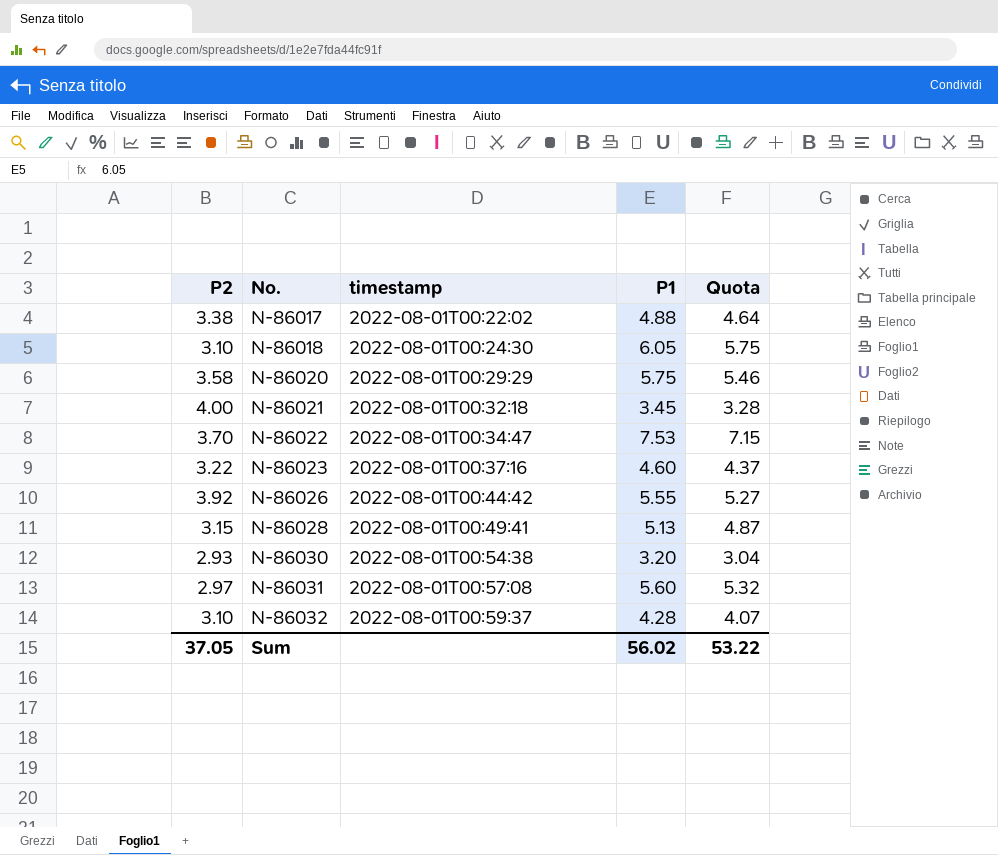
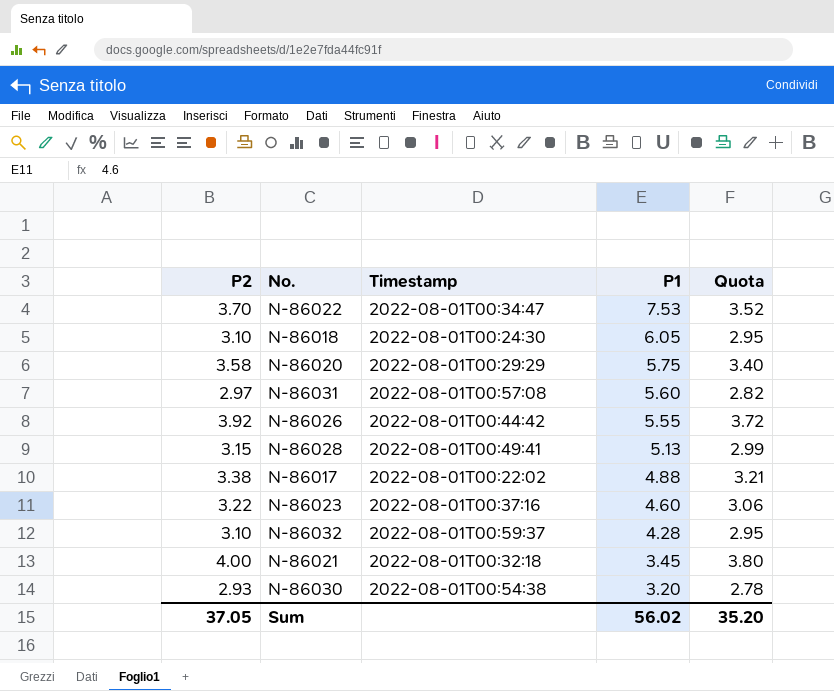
row order: No. ascending -> P1 descending
column name: timestamp -> Timestamp
column Quota | formula: [P1] * 0.95 -> [P2] * 0.95
Sum | Quota: 53.22 -> 35.20

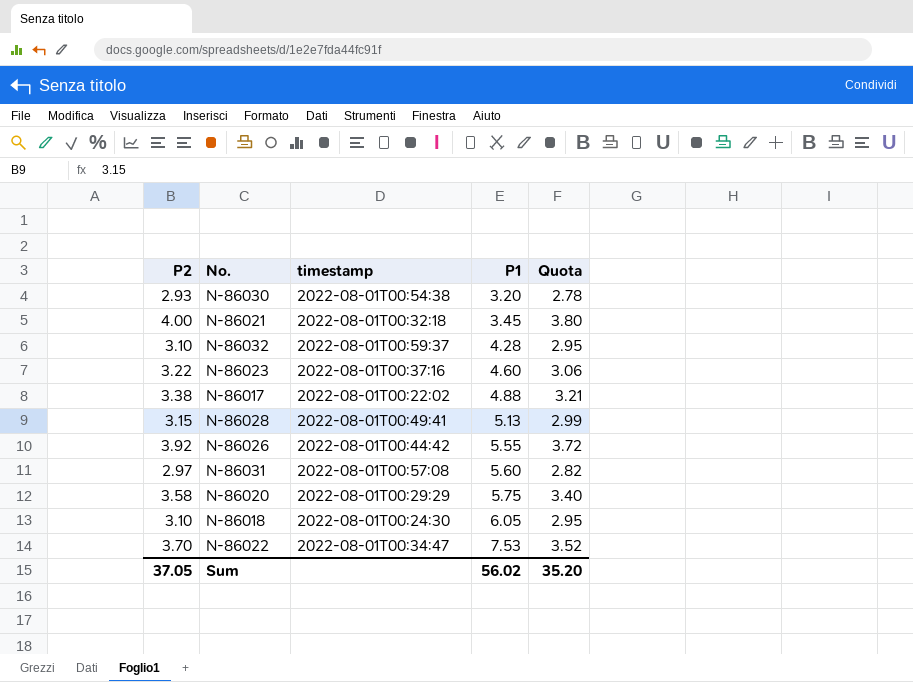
row order: P1 descending -> P1 ascending
column name: Timestamp -> timestamp

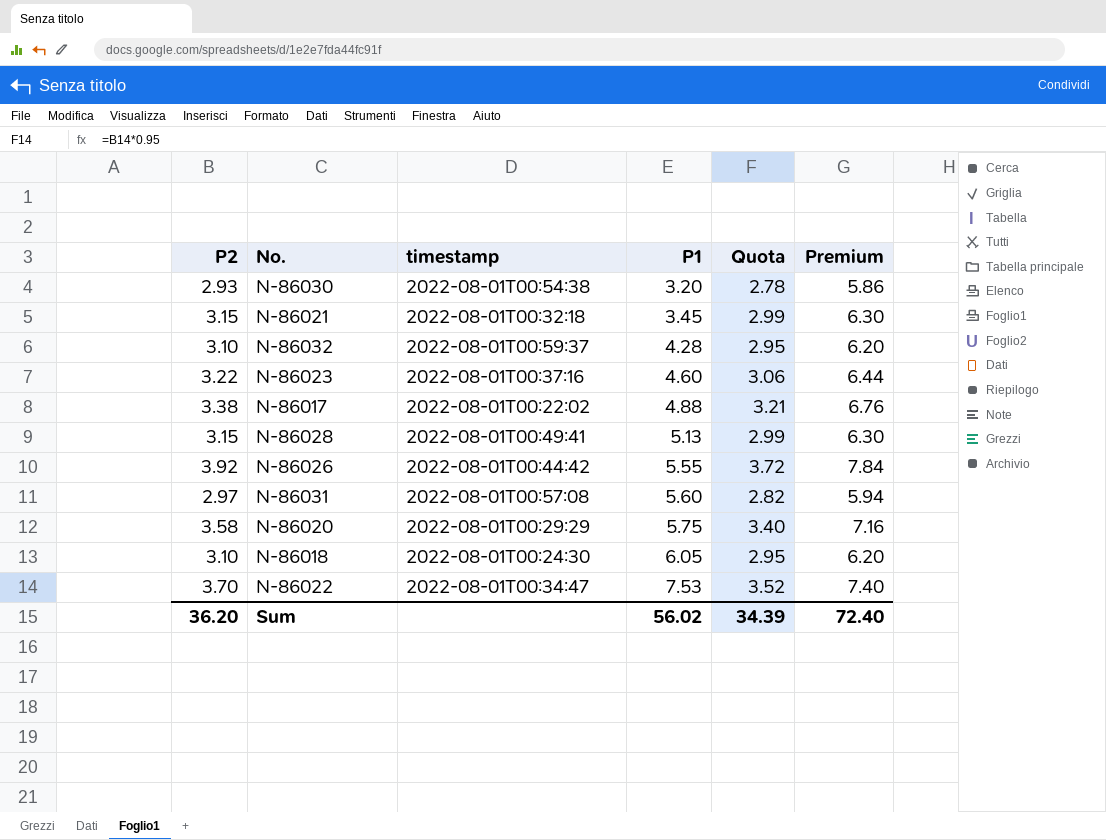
column Premium | formula: none -> [P2] * 2
N-86021 | P2: 4.00 -> 3.15
N-86021 | Quota: 3.80 -> 2.99
Sum | P2: 37.05 -> 36.20
Sum | Quota: 35.20 -> 34.39

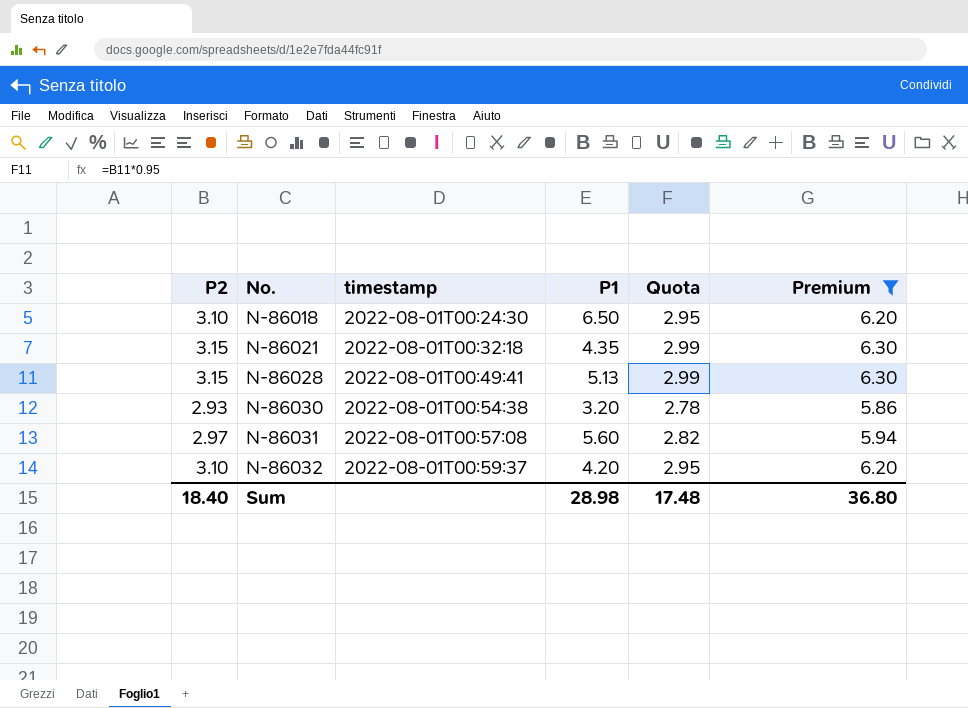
filter: none -> Premium <= 6.30
row order: P1 ascending -> No. ascending
N-86018 | P1: 6.05 -> 6.50
N-86021 | P1: 3.45 -> 4.35
N-86032 | P1: 4.28 -> 4.20
Sum | P2: 36.20 -> 18.40
Sum | P1: 56.02 -> 28.98
Sum | Quota: 34.39 -> 17.48
Sum | Premium: 72.40 -> 36.80

